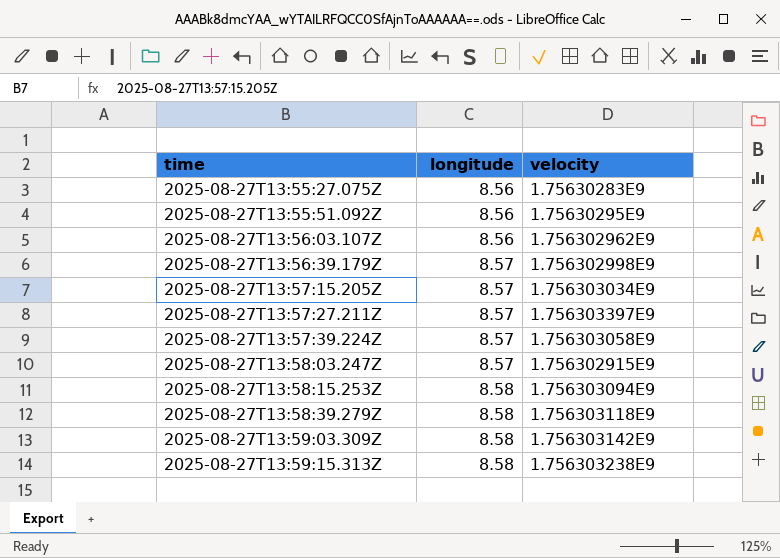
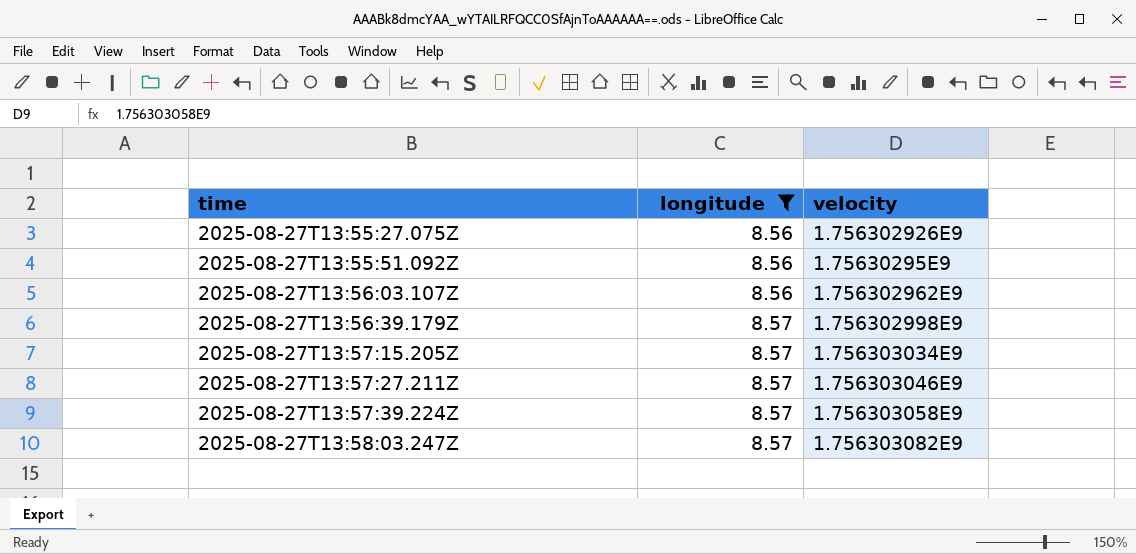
filter: none -> longitude != 8.58
2025-08-27T13:55:27.075Z | velocity: 1.75630283E9 -> 1.756302926E9
2025-08-27T13:57:27.211Z | velocity: 1.756303397E9 -> 1.756303046E9
2025-08-27T13:58:03.247Z | velocity: 1.756302915E9 -> 1.756303082E9

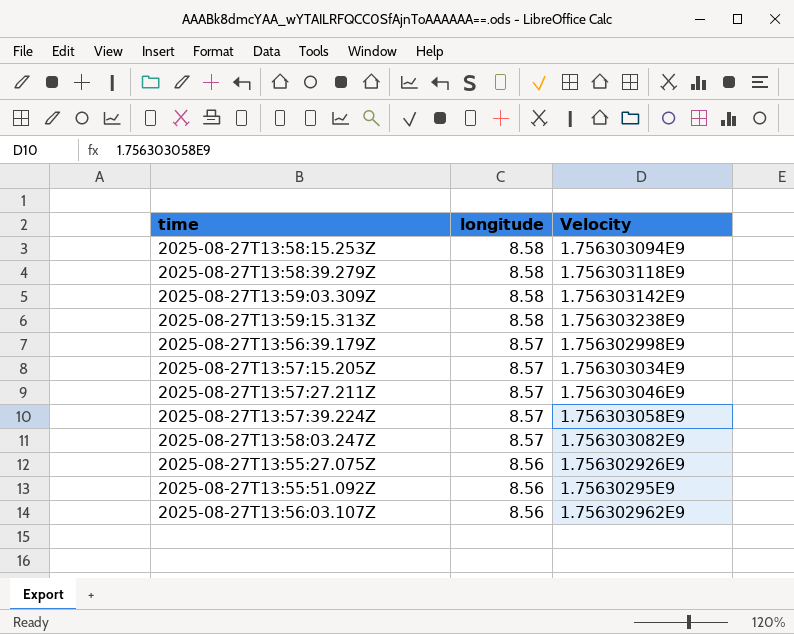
filter: longitude != 8.58 -> none
row order: time ascending -> longitude descending
column name: velocity -> Velocity

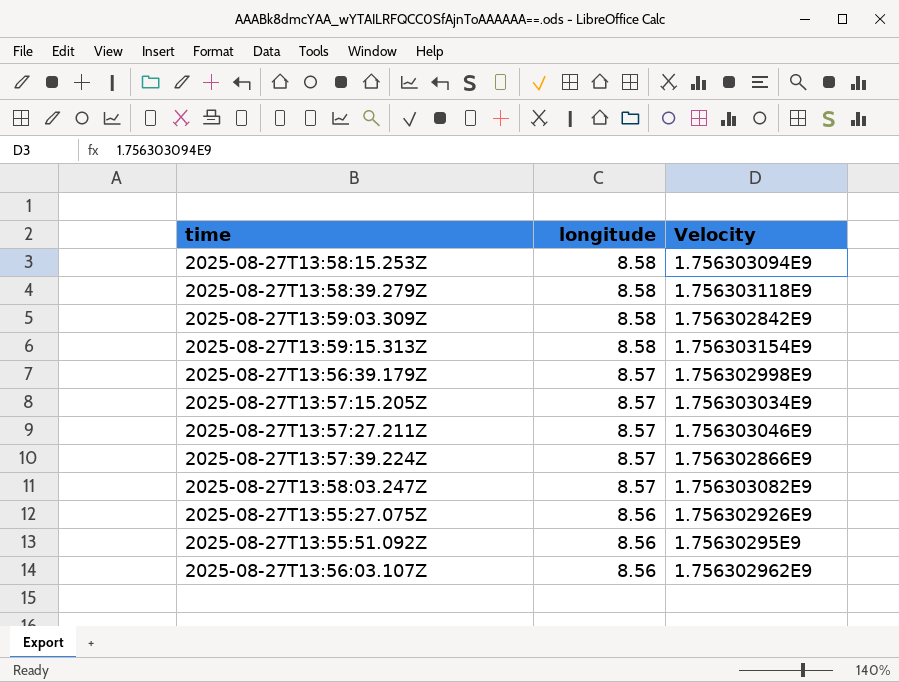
2025-08-27T13:59:03.309Z | Velocity: 1.756303142E9 -> 1.756302842E9
2025-08-27T13:59:15.313Z | Velocity: 1.756303238E9 -> 1.756303154E9
2025-08-27T13:57:39.224Z | Velocity: 1.756303058E9 -> 1.756302866E9

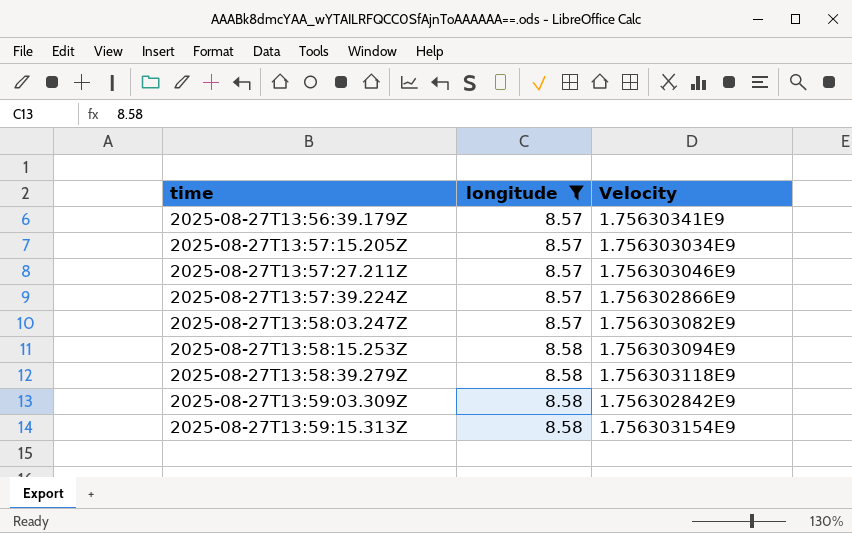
filter: none -> longitude != 8.56
row order: longitude descending -> time ascending
2025-08-27T13:56:39.179Z | Velocity: 1.756302998E9 -> 1.75630341E9

